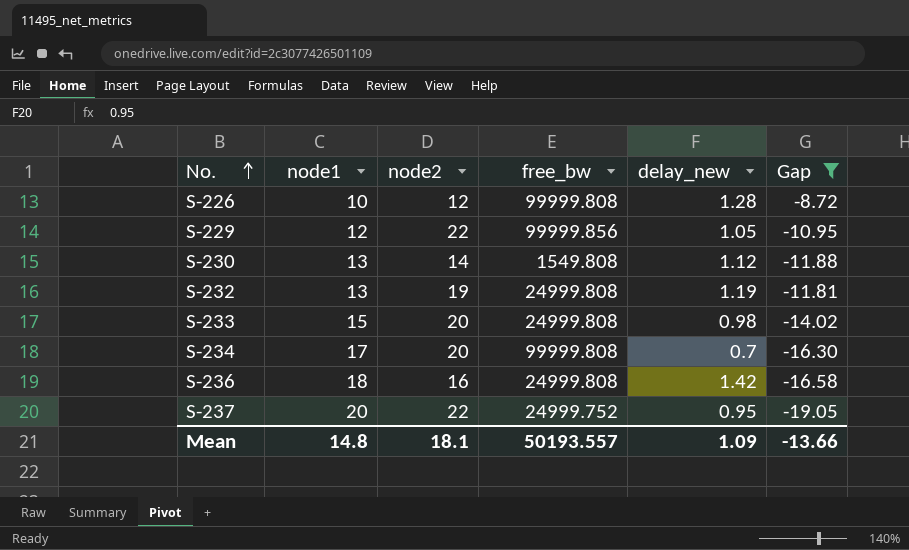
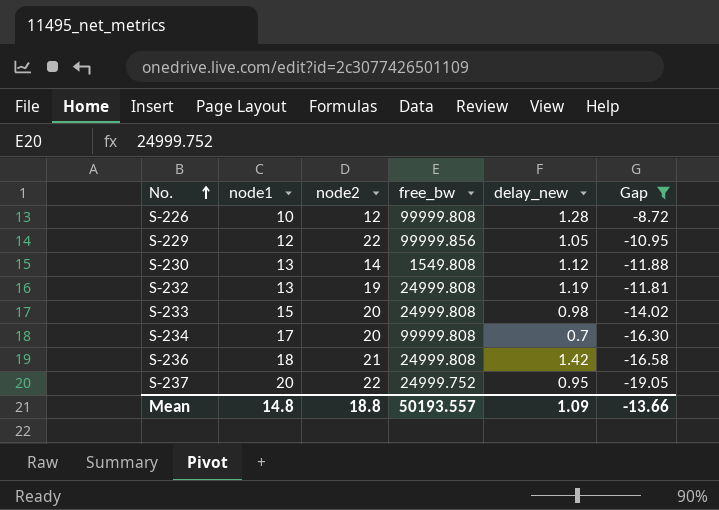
S-236 | node2: 16 -> 21
Mean | node2: 18.1 -> 18.8

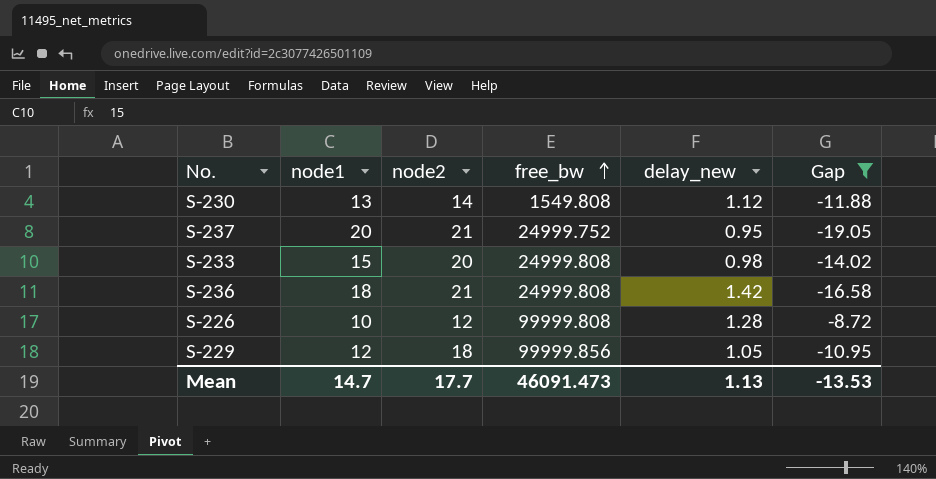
row order: No. ascending -> free_bw ascending
row S-232: 13 | 19 | 24999.808 | 1.19 | -11.81 -> none
row S-234: 17 | 20 | 99999.808 | 0.7 | -16.30 -> none
S-237 | node2: 22 -> 21
S-229 | node2: 22 -> 18
Mean | node1: 14.8 -> 14.7
Mean | node2: 18.8 -> 17.7
Mean | free_bw: 50193.557 -> 46091.473
Mean | delay_new: 1.09 -> 1.13
Mean | Gap: -13.66 -> -13.53

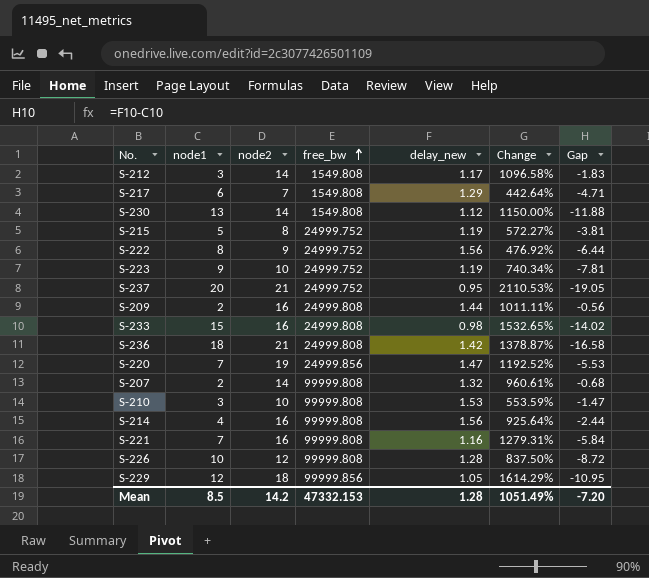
filter: Gap <= -8.72 -> none
column Change | formula: none -> ([node2] - [delay_new]) / [delay_new]
S-233 | node2: 20 -> 16
Mean | node1: 14.7 -> 8.5
Mean | node2: 17.7 -> 14.2
Mean | free_bw: 46091.473 -> 47332.153
Mean | delay_new: 1.13 -> 1.28
Mean | Gap: -13.53 -> -7.20

